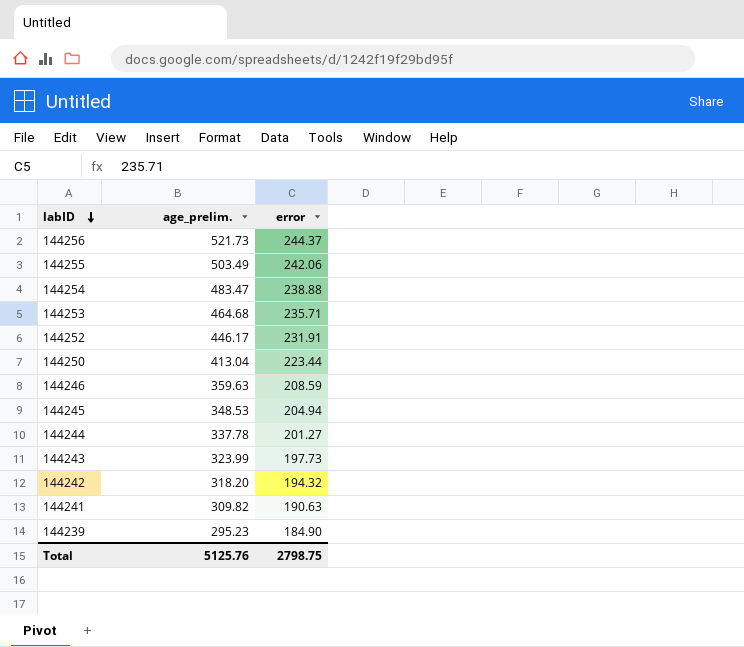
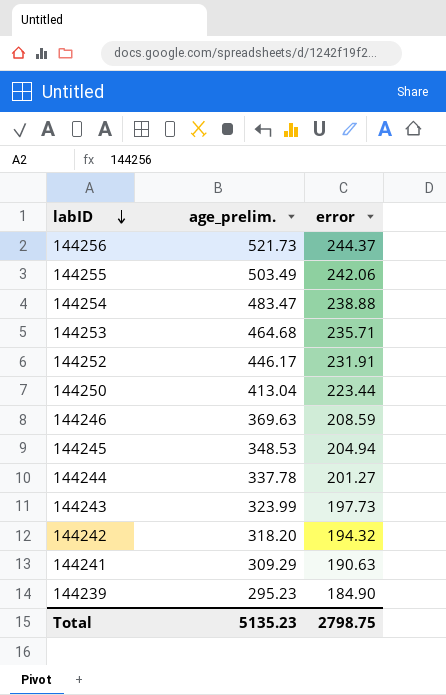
144246 | age_prelim.: 359.63 -> 369.63
144241 | age_prelim.: 309.82 -> 309.29
Total | age_prelim.: 5125.76 -> 5135.23

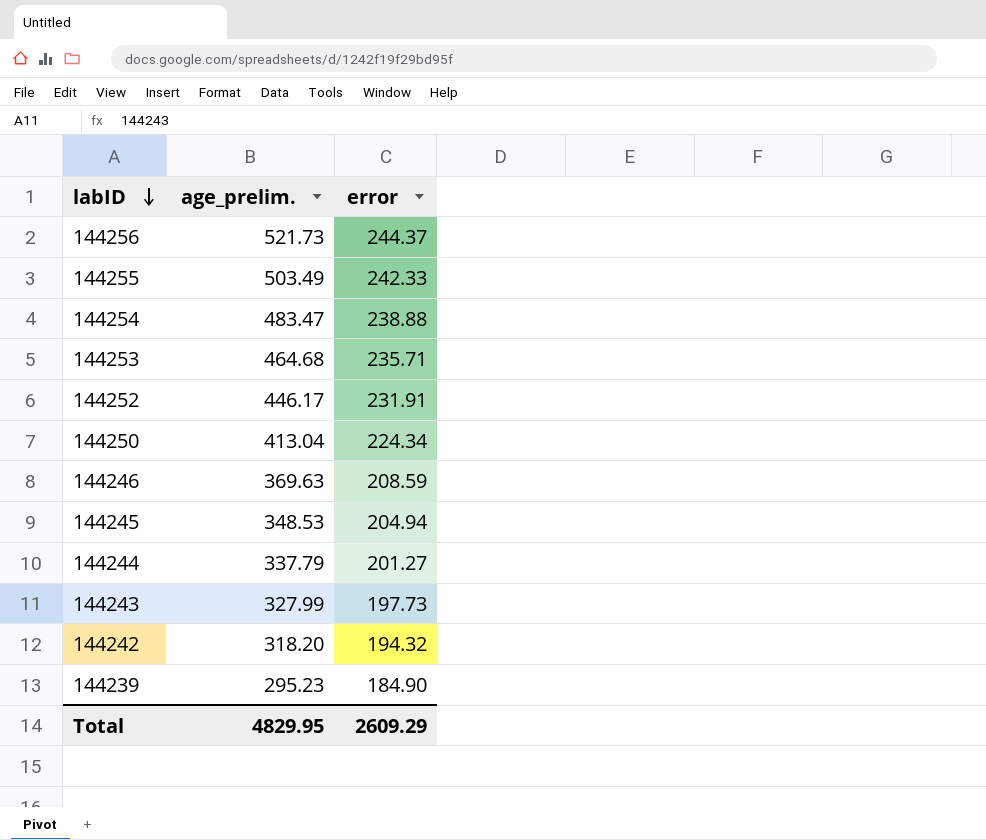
row 144241: 309.29 | 190.63 -> none
144255 | error: 242.06 -> 242.33
144250 | error: 223.44 -> 224.34
144244 | age_prelim.: 337.78 -> 337.79
144243 | age_prelim.: 323.99 -> 327.99
Total | age_prelim.: 5135.23 -> 4829.95
Total | error: 2798.75 -> 2609.29

